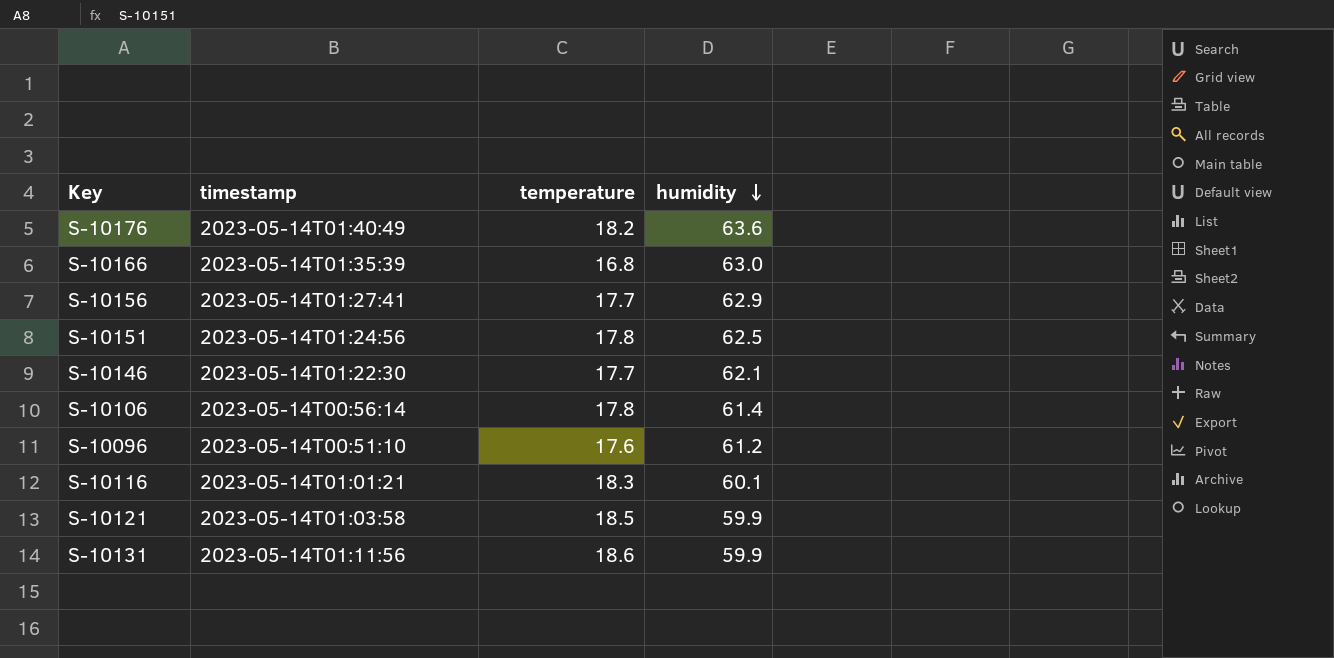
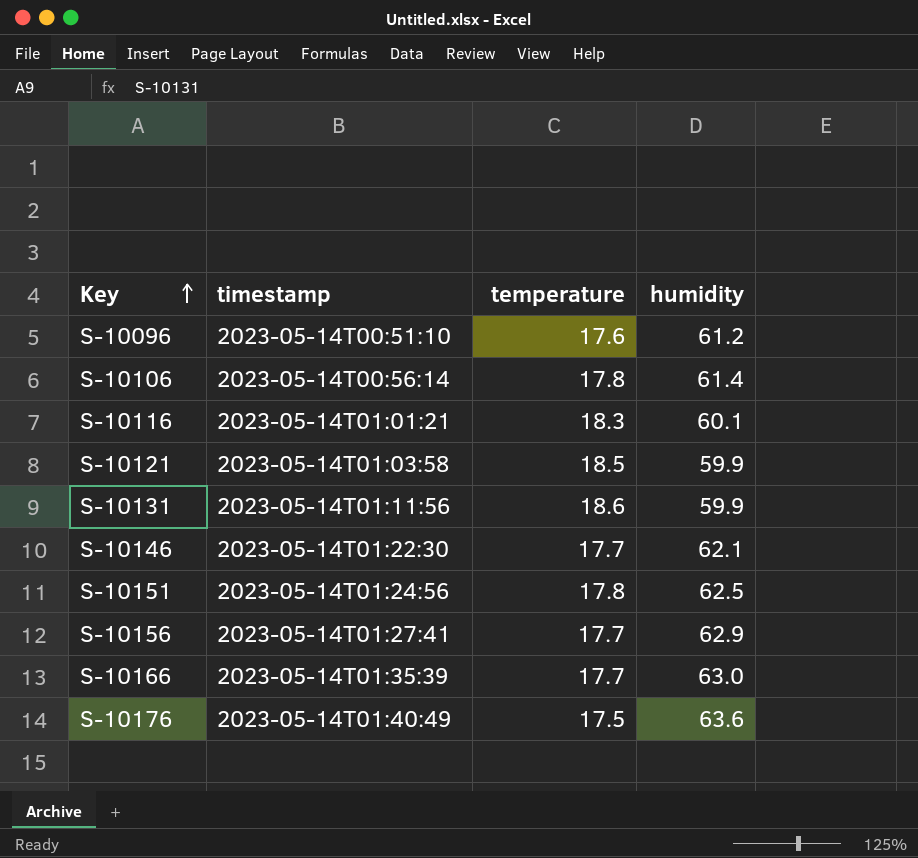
row order: humidity descending -> Key ascending
S-10166 | temperature: 16.8 -> 17.7
S-10176 | temperature: 18.2 -> 17.5

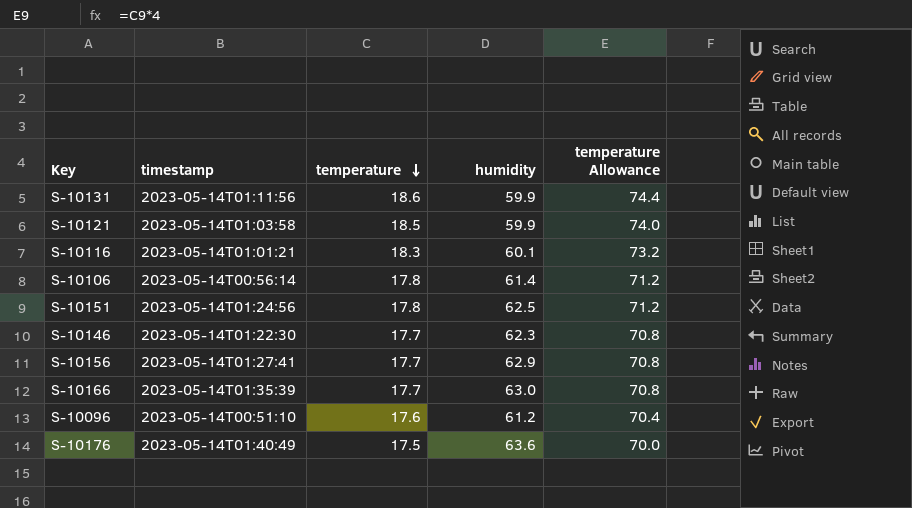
row order: Key ascending -> temperature descending
column temperature Allowance | formula: none -> [temperature] * 4
S-10146 | humidity: 62.1 -> 62.3

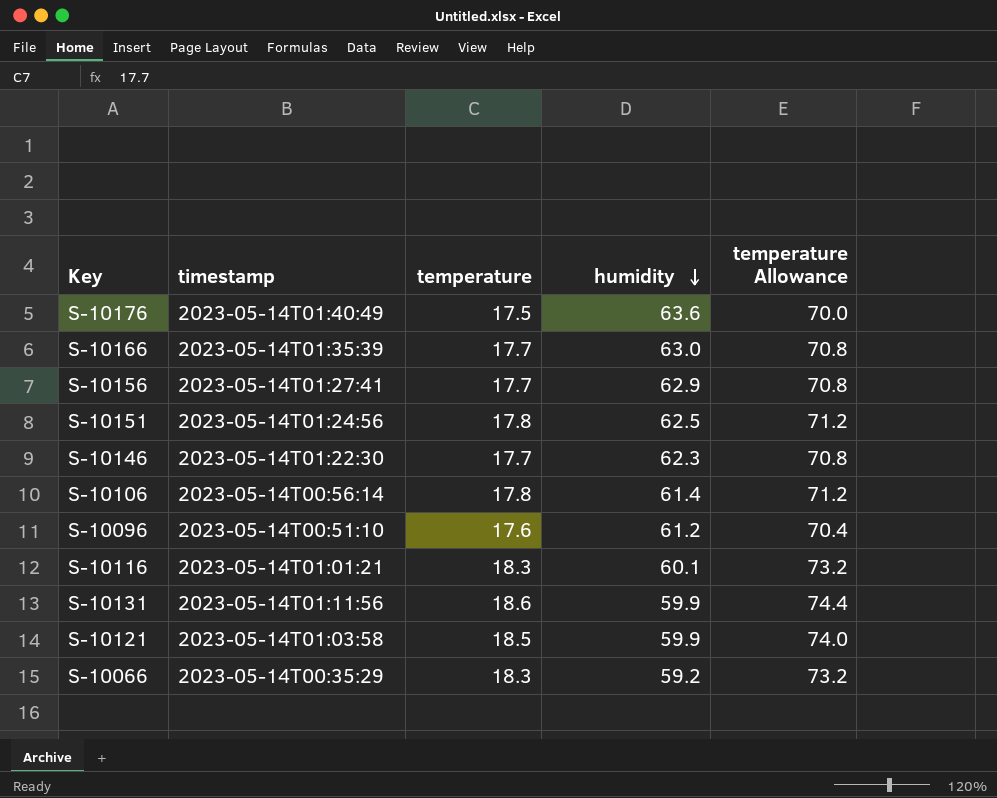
row order: temperature descending -> humidity descending
row S-10066: none -> 2023-05-14T00:35:29 | 18.3 | 59.2 | 73.2

